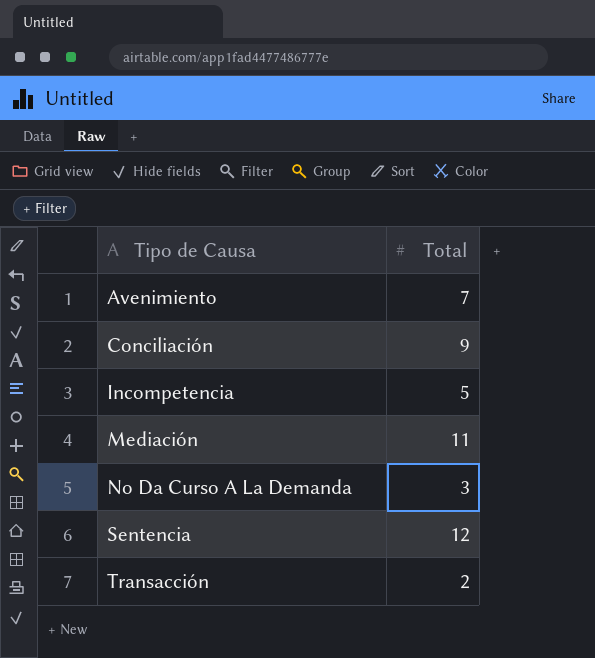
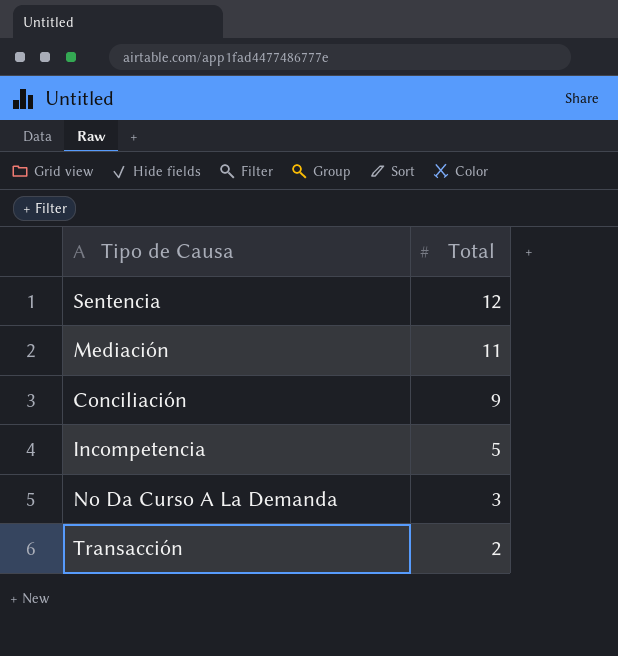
row order: Tipo de Causa ascending -> Total descending
row Avenimiento: 7 -> none

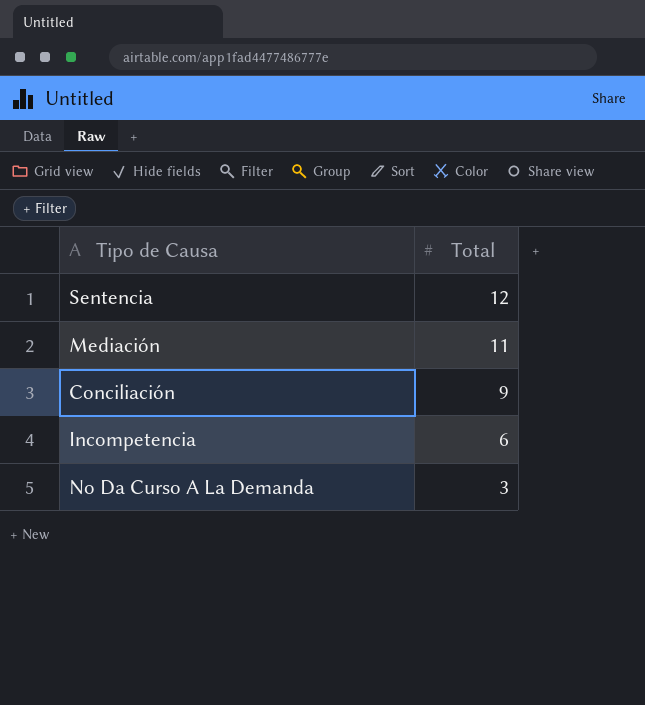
row Transacción: 2 -> none
Incompetencia | Total: 5 -> 6

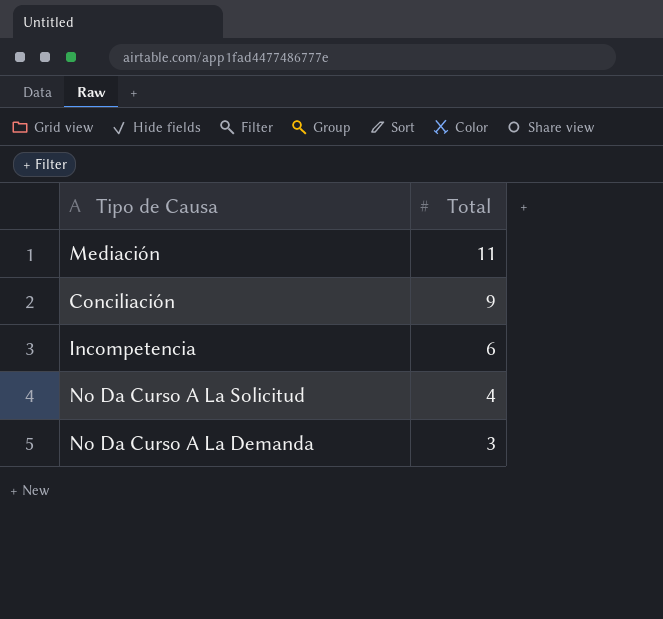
row Sentencia: 12 -> none
row No Da Curso A La Solicitud: none -> 4

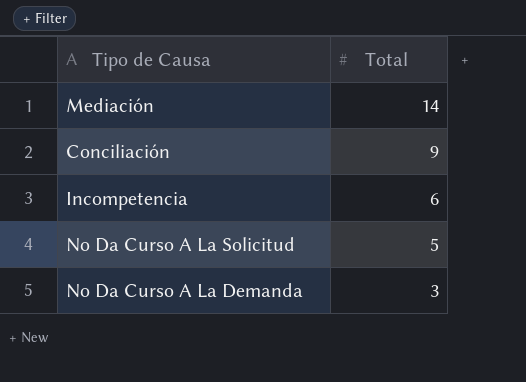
Mediación | Total: 11 -> 14
No Da Curso A La Solicitud | Total: 4 -> 5

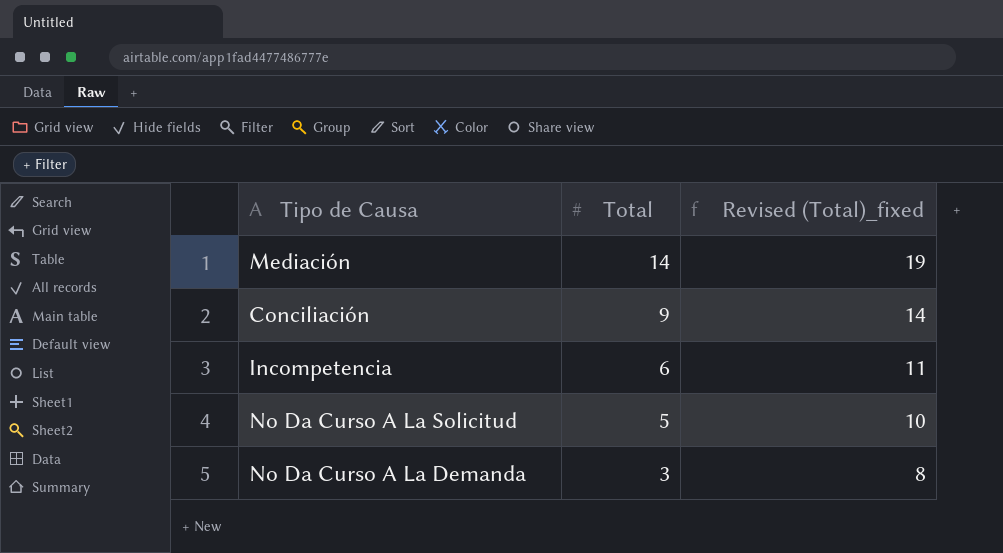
column Revised (Total)_fixed | formula: none -> [Total] + 5

